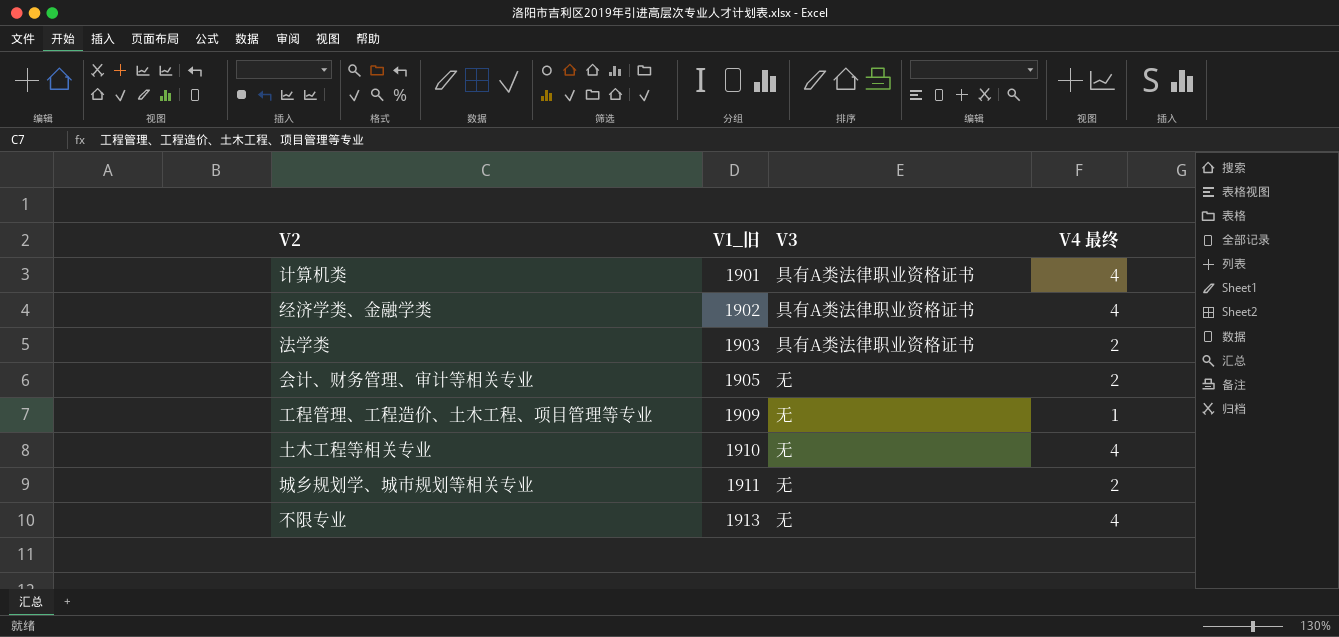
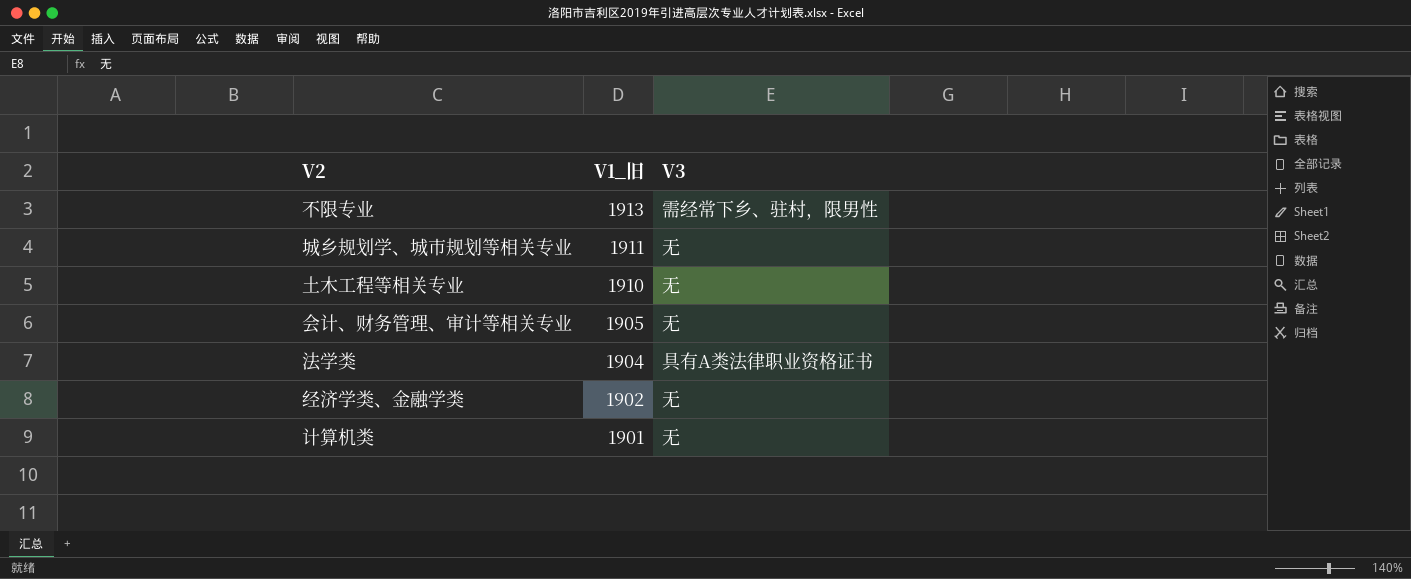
row order: V1_旧 ascending -> V1_旧 descending
column V4 最终 | position: 4 -> none
row 工程管理、工程造价、土木工程、项目管理等专业: 1909 | 无 | 1 -> none
不限专业 | V3: 无 -> 需经常下乡、驻村，限男性
法学类 | V1_旧: 1903 -> 1904
经济学类、金融学类 | V3: 具有A类法律职业资格证书 -> 无
计算机类 | V3: 具有A类法律职业资格证书 -> 无

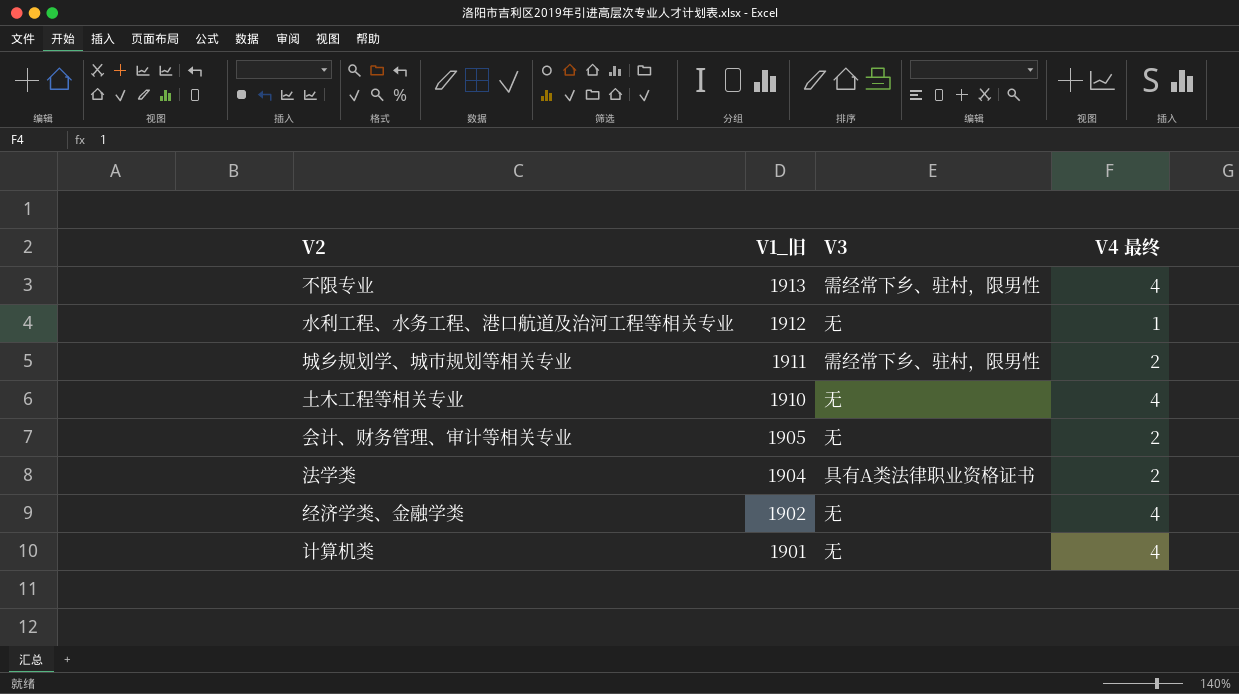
column V4 最终 | position: none -> 4
row 水利工程、水务工程、港口航道及治河工程等相关专业: none -> 1912 | 无 | 1
城乡规划学、城市规划等相关专业 | V3: 无 -> 需经常下乡、驻村，限男性

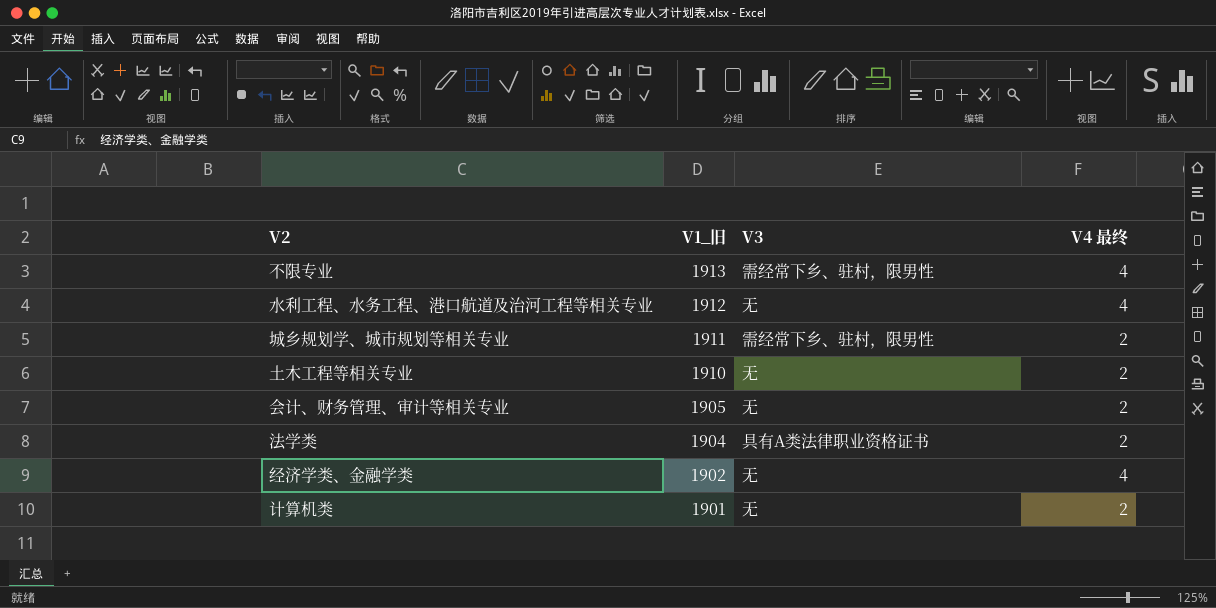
水利工程、水务工程、港口航道及治河工程等相关专业 | V4 最终: 1 -> 4
土木工程等相关专业 | V4 最终: 4 -> 2
计算机类 | V4 最终: 4 -> 2

